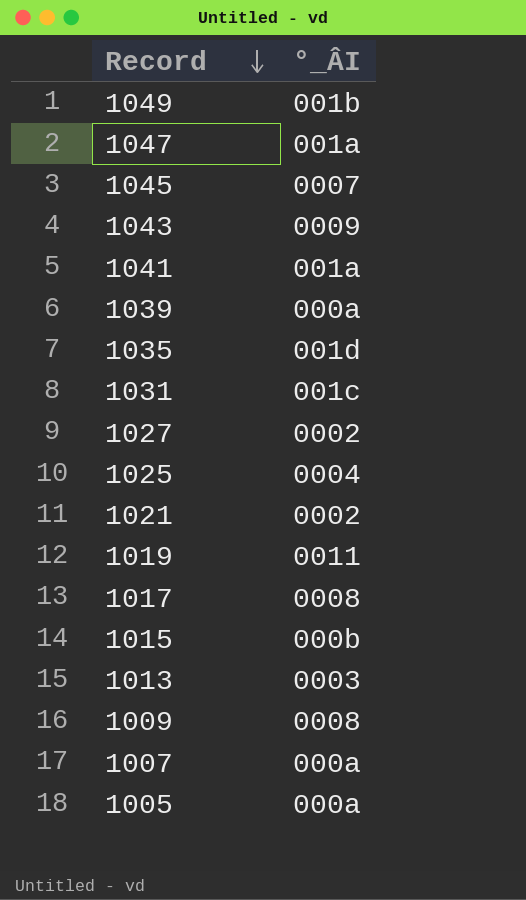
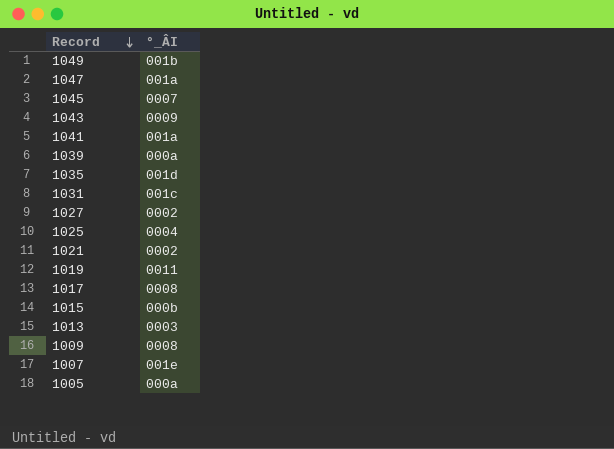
1007 | °_ÂI: 000a -> 001e

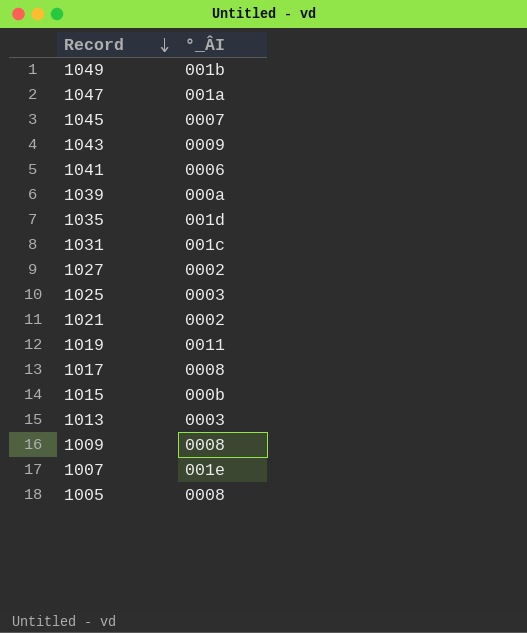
1041 | °_ÂI: 001a -> 0006
1025 | °_ÂI: 0004 -> 0003
1005 | °_ÂI: 000a -> 0008

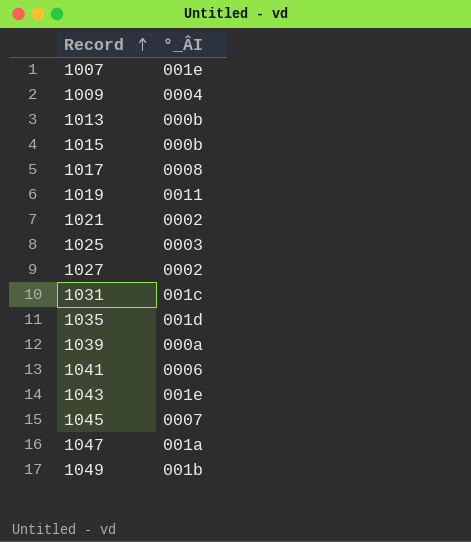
row order: Record descending -> Record ascending
row 1005: 0008 -> none
1009 | °_ÂI: 0008 -> 0004
1013 | °_ÂI: 0003 -> 000b
1043 | °_ÂI: 0009 -> 001e

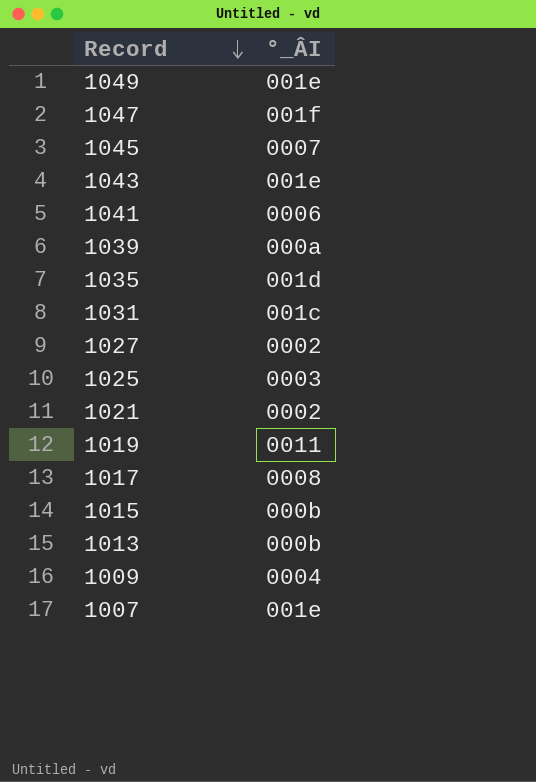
row order: Record ascending -> Record descending
1049 | °_ÂI: 001b -> 001e
1047 | °_ÂI: 001a -> 001f

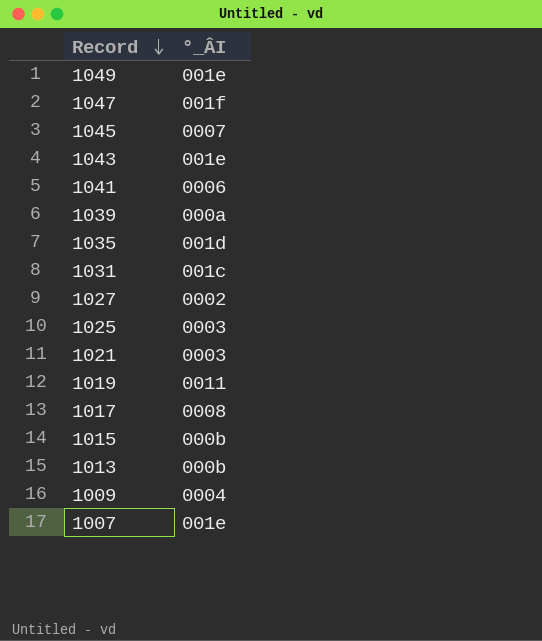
1021 | °_ÂI: 0002 -> 0003

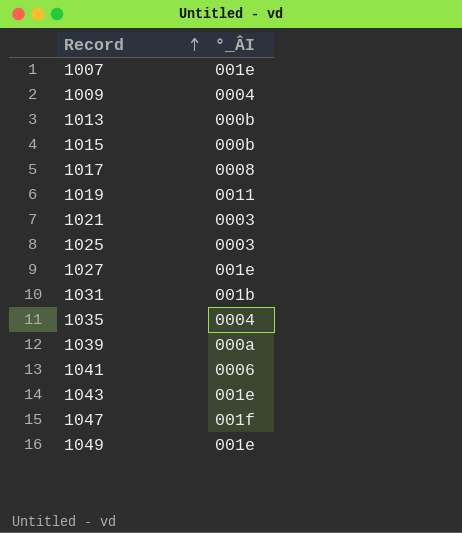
row order: Record descending -> Record ascending
row 1045: 0007 -> none
1027 | °_ÂI: 0002 -> 001e
1031 | °_ÂI: 001c -> 001b
1035 | °_ÂI: 001d -> 0004

